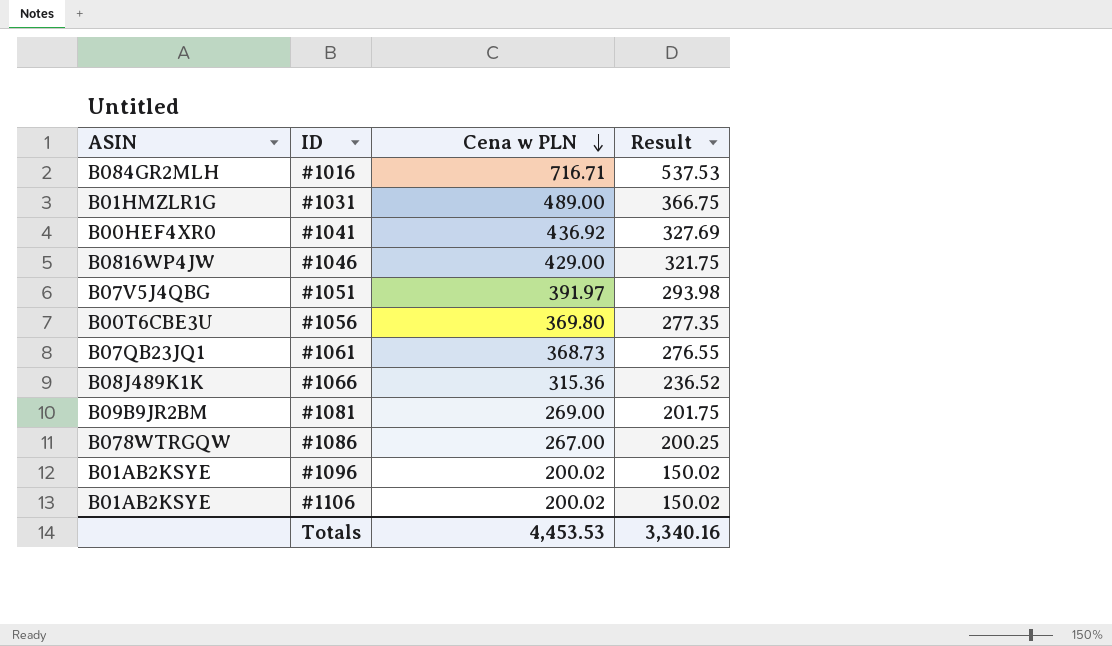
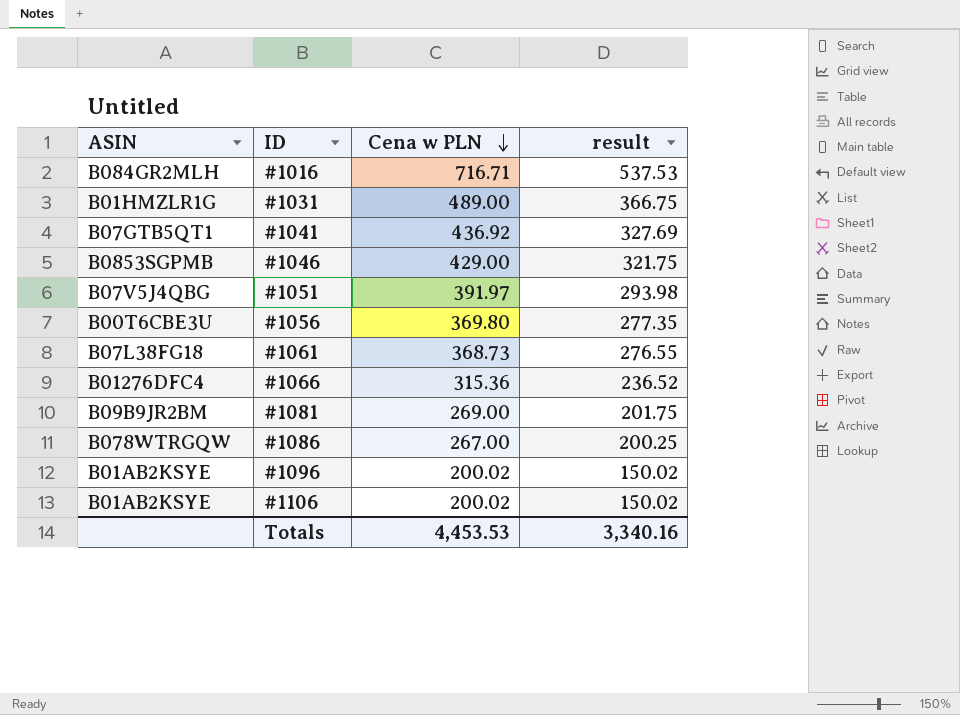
column name: Result -> result
#1041 | ASIN: B00HEF4XR0 -> B07GTB5QT1
#1046 | ASIN: B0816WP4JW -> B0853SGPMB
#1061 | ASIN: B07QB23JQ1 -> B07L38FG18
#1066 | ASIN: B08J489K1K -> B01276DFC4

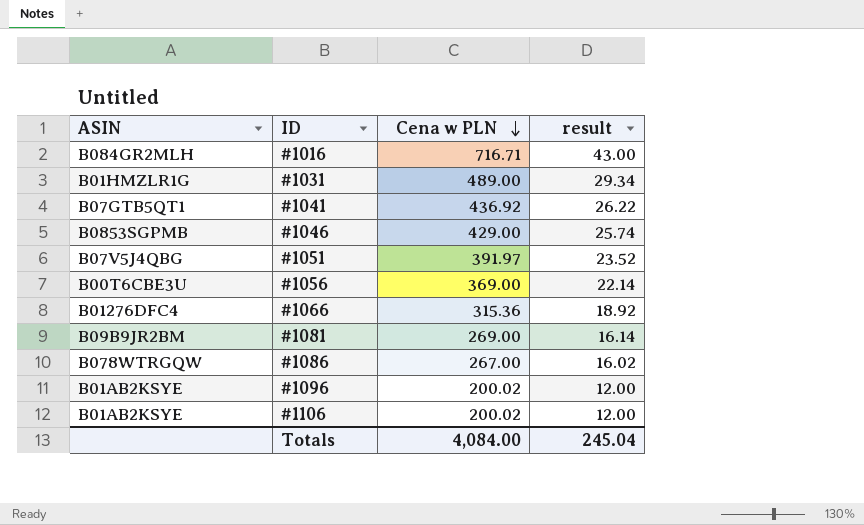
column result | formula: [Cena w PLN] * 0.75 -> [Cena w PLN] * 0.06
row #1061: B07L38FG18 | 368.73 | 276.55 -> none
#1056 | Cena w PLN: 369.80 -> 369.00
Totals | Cena w PLN: 4,453.53 -> 4,084.00
Totals | result: 3,340.16 -> 245.04

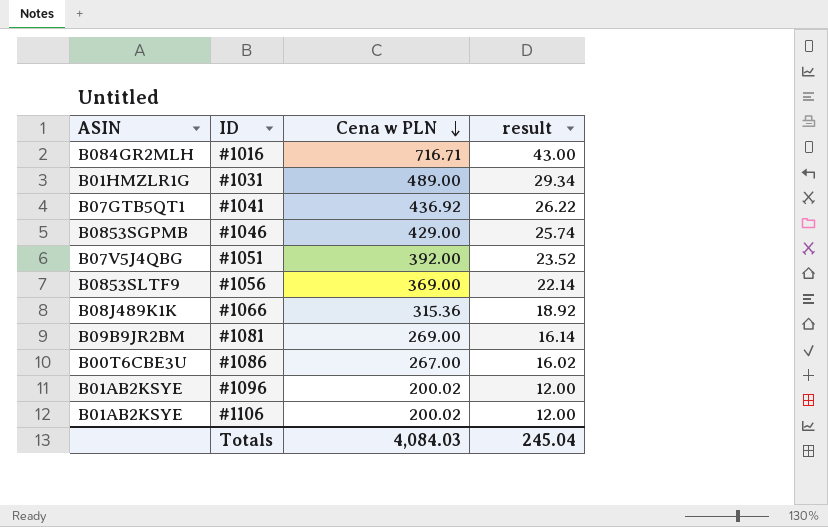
#1051 | Cena w PLN: 391.97 -> 392.00
#1056 | ASIN: B00T6CBE3U -> B0853SLTF9
#1066 | ASIN: B01276DFC4 -> B08J489K1K
#1086 | ASIN: B078WTRGQW -> B00T6CBE3U
Totals | Cena w PLN: 4,084.00 -> 4,084.03

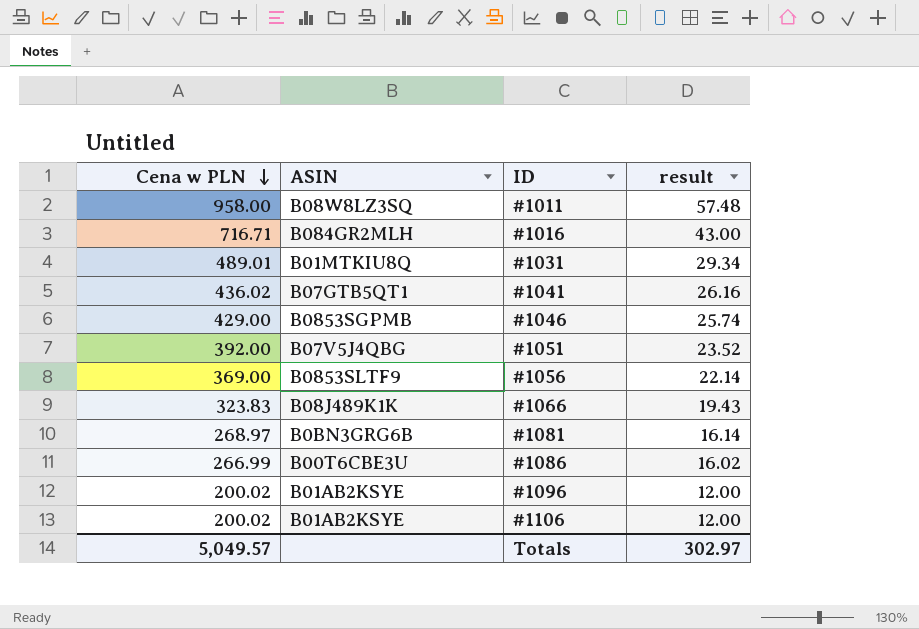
column Cena w PLN | position: 3 -> 1
row #1011: none -> 958.00 | B08W8LZ3SQ | 57.48
#1031 | Cena w PLN: 489.00 -> 489.01
#1031 | ASIN: B01HMZLR1G -> B01MTKIU8Q
#1041 | Cena w PLN: 436.92 -> 436.02
#1041 | result: 26.22 -> 26.16
#1066 | Cena w PLN: 315.36 -> 323.83
#1066 | result: 18.92 -> 19.43
#1081 | Cena w PLN: 269.00 -> 268.97
#1081 | ASIN: B09B9JR2BM -> B0BN3GRG6B
#1086 | Cena w PLN: 267.00 -> 266.99
Totals | Cena w PLN: 4,084.03 -> 5,049.57
Totals | result: 245.04 -> 302.97

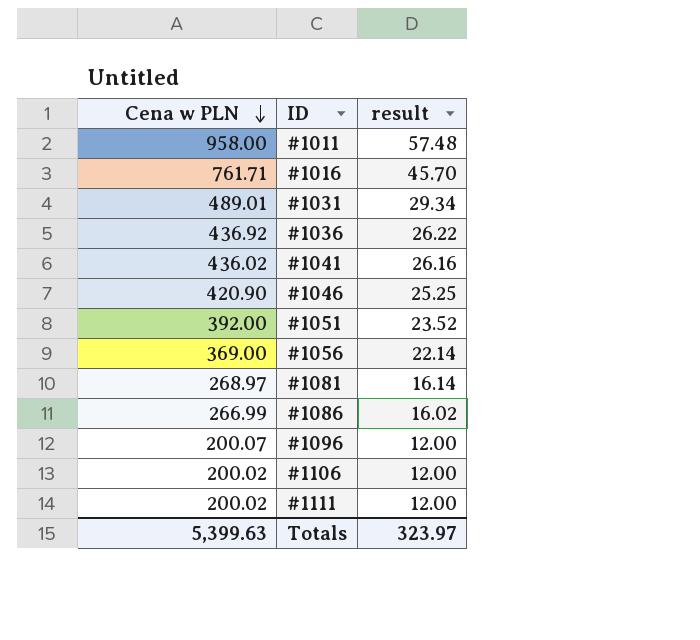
column ASIN | position: 2 -> none
row #1066: 323.83 | B08J489K1K | 19.43 -> none
#1016 | Cena w PLN: 716.71 -> 761.71
#1016 | result: 43.00 -> 45.70
row #1036: none -> 436.92 | 26.22
#1046 | Cena w PLN: 429.00 -> 420.90
#1046 | result: 25.74 -> 25.25
#1096 | Cena w PLN: 200.02 -> 200.07
row #1111: none -> 200.02 | 12.00
Totals | Cena w PLN: 5,049.57 -> 5,399.63
Totals | result: 302.97 -> 323.97

